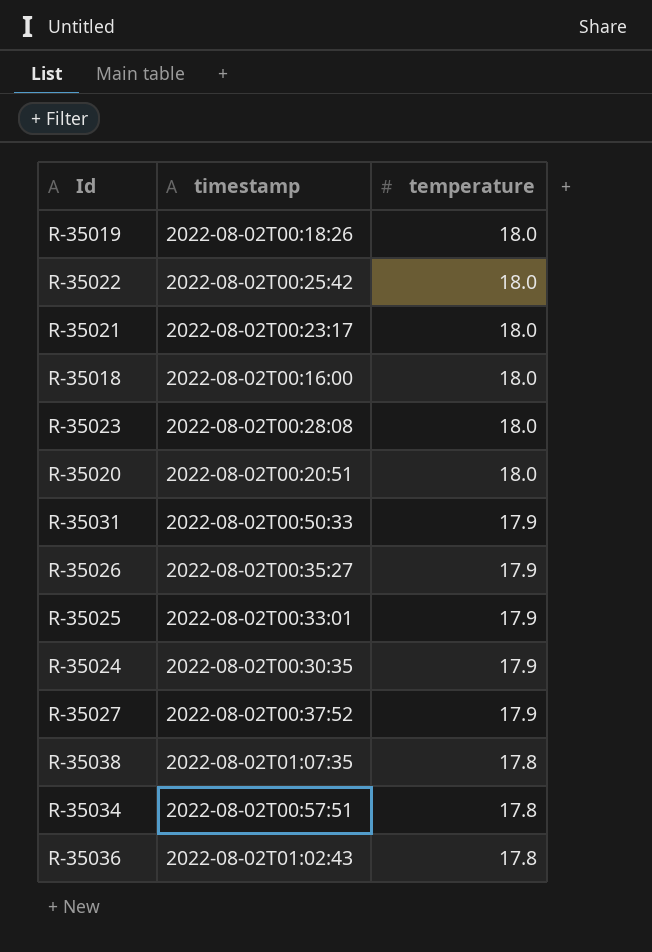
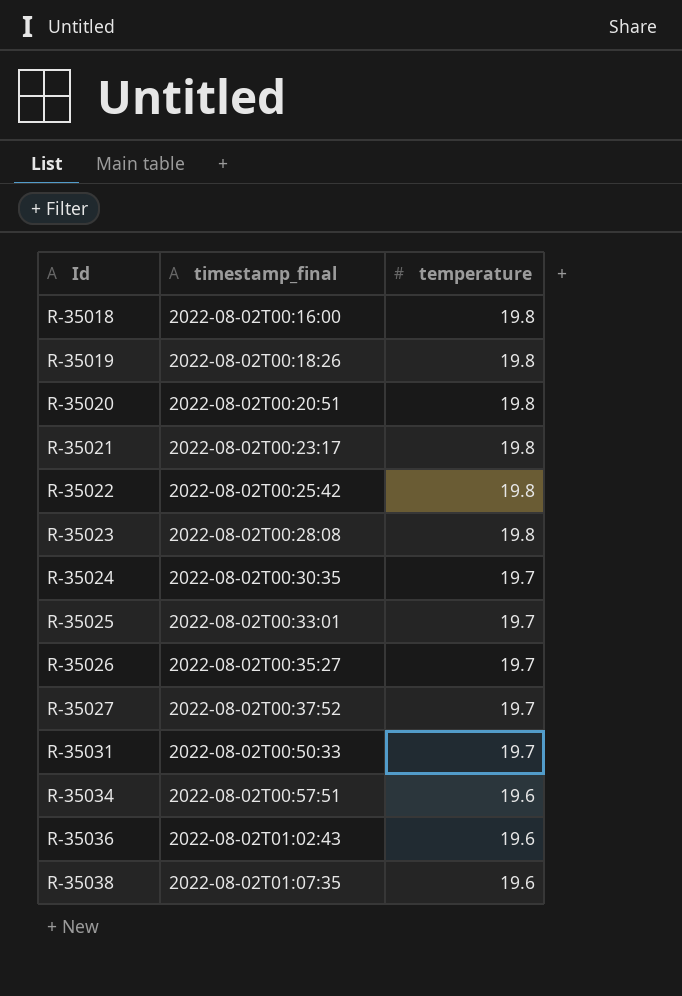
row order: temperature descending -> Id ascending
column name: timestamp -> timestamp_final
R-35018 | temperature: 18.0 -> 19.8
R-35019 | temperature: 18.0 -> 19.8
R-35020 | temperature: 18.0 -> 19.8
R-35021 | temperature: 18.0 -> 19.8
R-35022 | temperature: 18.0 -> 19.8
R-35023 | temperature: 18.0 -> 19.8
R-35024 | temperature: 17.9 -> 19.7
R-35025 | temperature: 17.9 -> 19.7
R-35026 | temperature: 17.9 -> 19.7
R-35027 | temperature: 17.9 -> 19.7
R-35031 | temperature: 17.9 -> 19.7
R-35034 | temperature: 17.8 -> 19.6
R-35036 | temperature: 17.8 -> 19.6
R-35038 | temperature: 17.8 -> 19.6

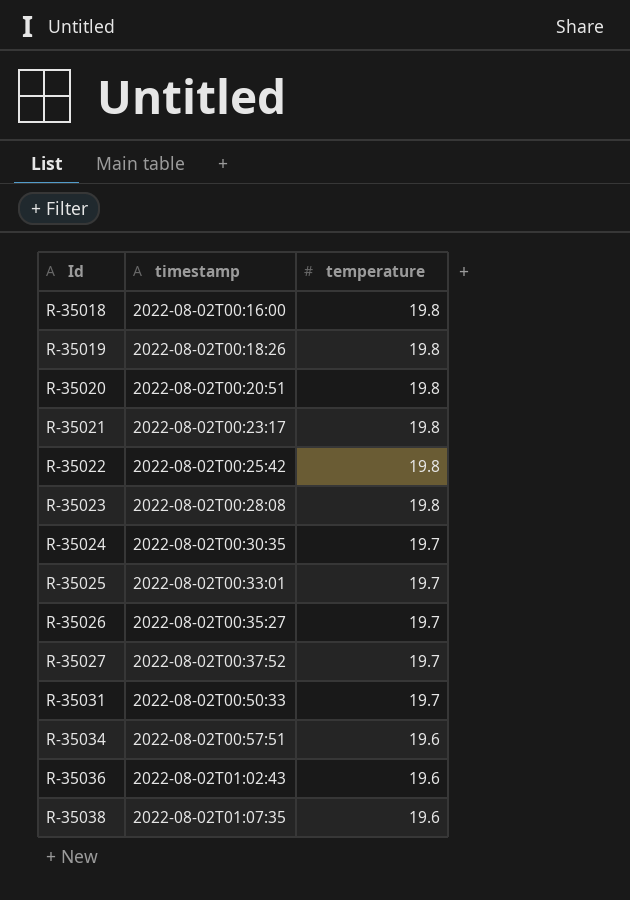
column name: timestamp_final -> timestamp

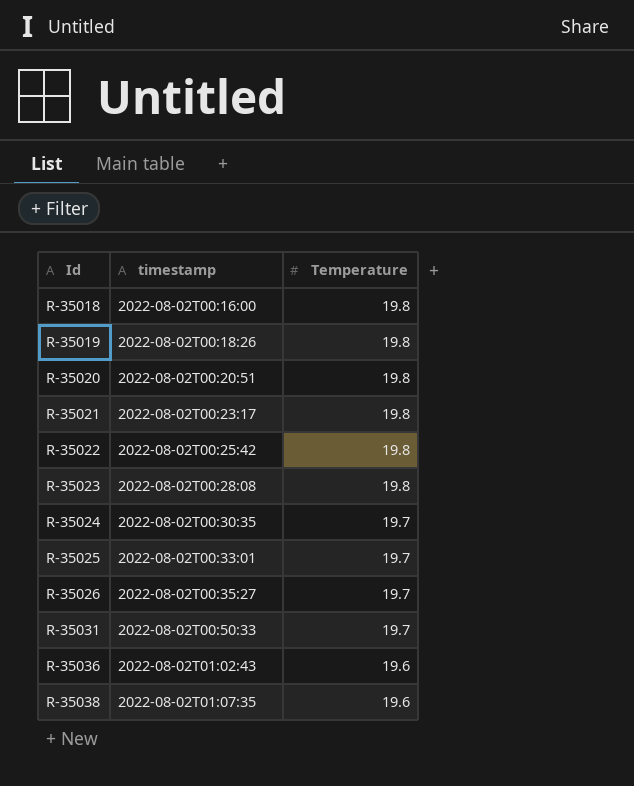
column name: temperature -> Temperature
row R-35027: 2022-08-02T00:37:52 | 19.7 -> none
row R-35034: 2022-08-02T00:57:51 | 19.6 -> none

